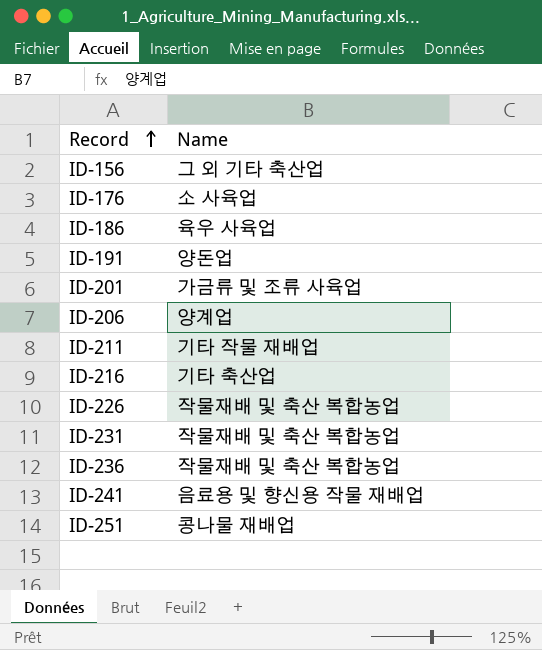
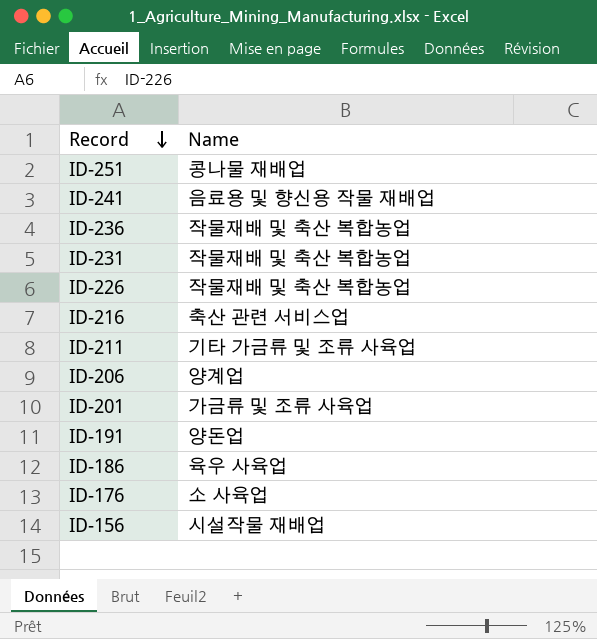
row order: Record ascending -> Record descending
ID-216 | Name: 기타 축산업 -> 축산 관련 서비스업
ID-211 | Name: 기타 작물 재배업 -> 기타 가금류 및 조류 사육업
ID-156 | Name: 그 외 기타 축산업 -> 시설작물 재배업

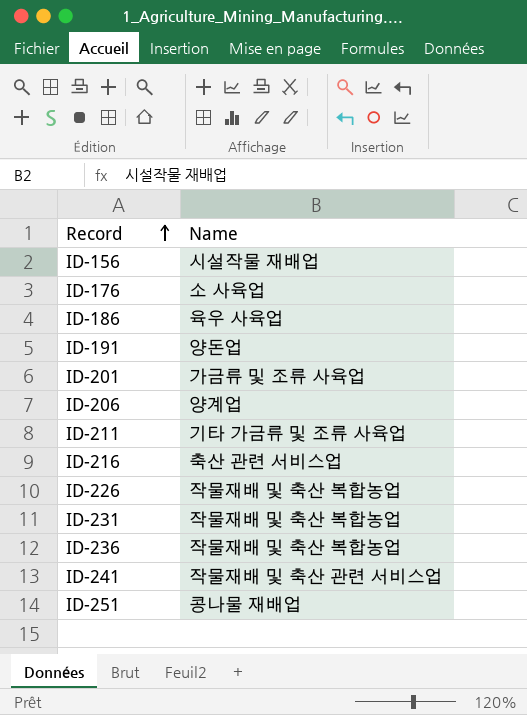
row order: Record descending -> Record ascending
ID-241 | Name: 음료용 및 향신용 작물 재배업 -> 작물재배 및 축산 관련 서비스업

